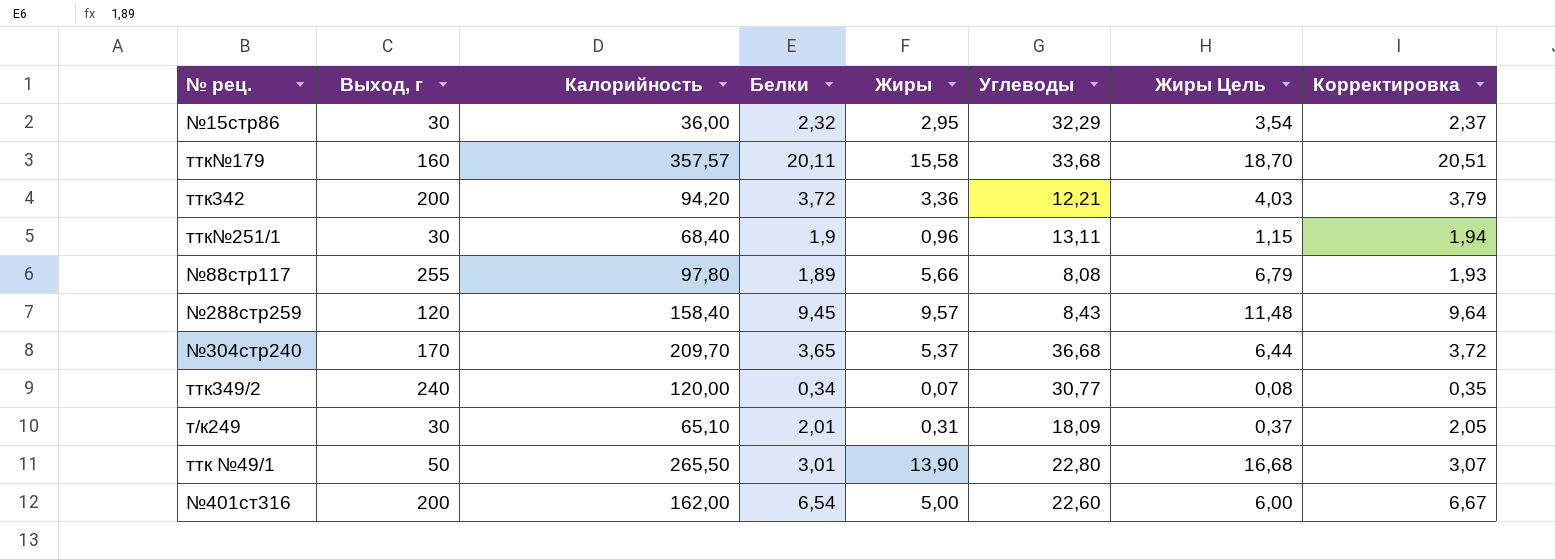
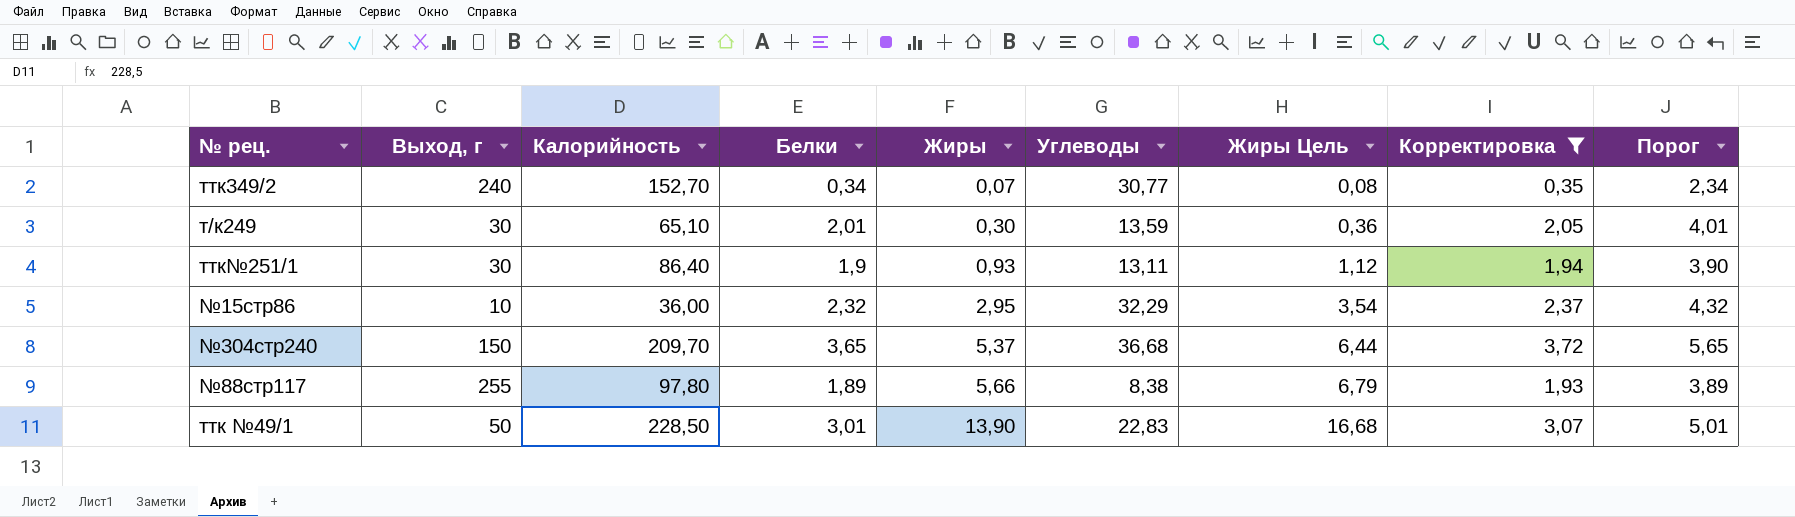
filter: none -> Корректировка <= 3,72
row order: none -> Жиры ascending
column Порог | formula: none -> [Белки] + 2
ттк349/2 | Калорийность: 120,00 -> 152,70
т/к249 | Жиры: 0,31 -> 0,30
т/к249 | Углеводы: 18,09 -> 13,59
т/к249 | Жиры Цель: 0,37 -> 0,36
ттк№251/1 | Калорийность: 68,40 -> 86,40
ттк№251/1 | Жиры: 0,96 -> 0,93
ттк№251/1 | Жиры Цель: 1,15 -> 1,12
№15стр86 | Выход, г: 30 -> 10
№304стр240 | Выход, г: 170 -> 150
№88стр117 | Углеводы: 8,08 -> 8,38
ттк №49/1 | Калорийность: 265,50 -> 228,50
ттк №49/1 | Углеводы: 22,80 -> 22,83

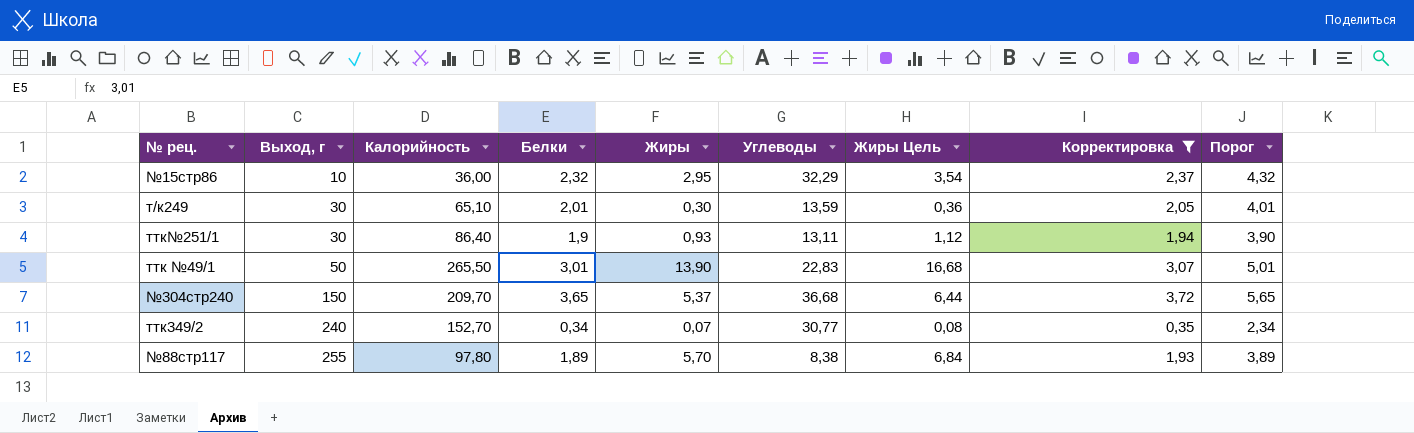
row order: Жиры ascending -> Выход, г ascending
ттк №49/1 | Калорийность: 228,50 -> 265,50
№88стр117 | Жиры: 5,66 -> 5,70
№88стр117 | Жиры Цель: 6,79 -> 6,84

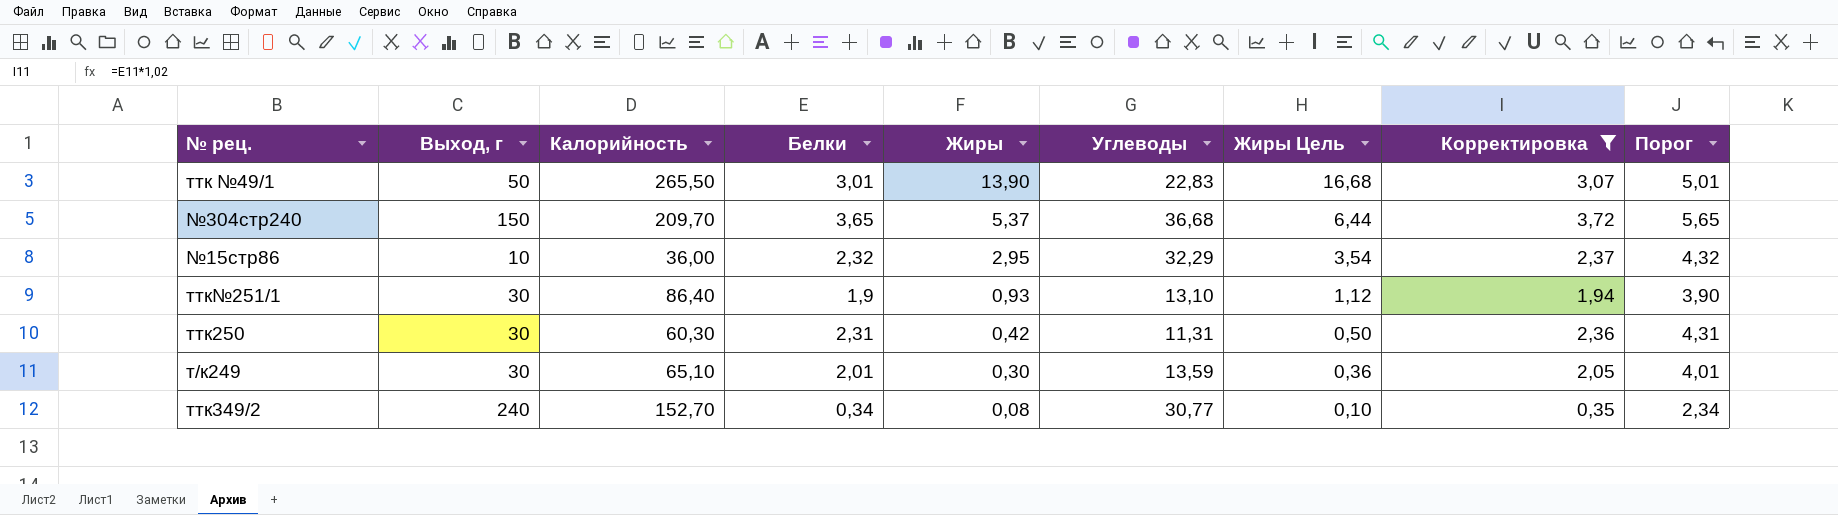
row order: Выход, г ascending -> Жиры descending
row №88стр117: 255 | 97,80 | 1,89 | 5,70 | 8,38 | 6,84 | 1,93 | 3,89 -> none
ттк№251/1 | Углеводы: 13,11 -> 13,10
row ттк250: none -> 30 | 60,30 | 2,31 | 0,42 | 11,31 | 0,50 | 2,36 | 4,31
ттк349/2 | Жиры: 0,07 -> 0,08
ттк349/2 | Жиры Цель: 0,08 -> 0,10

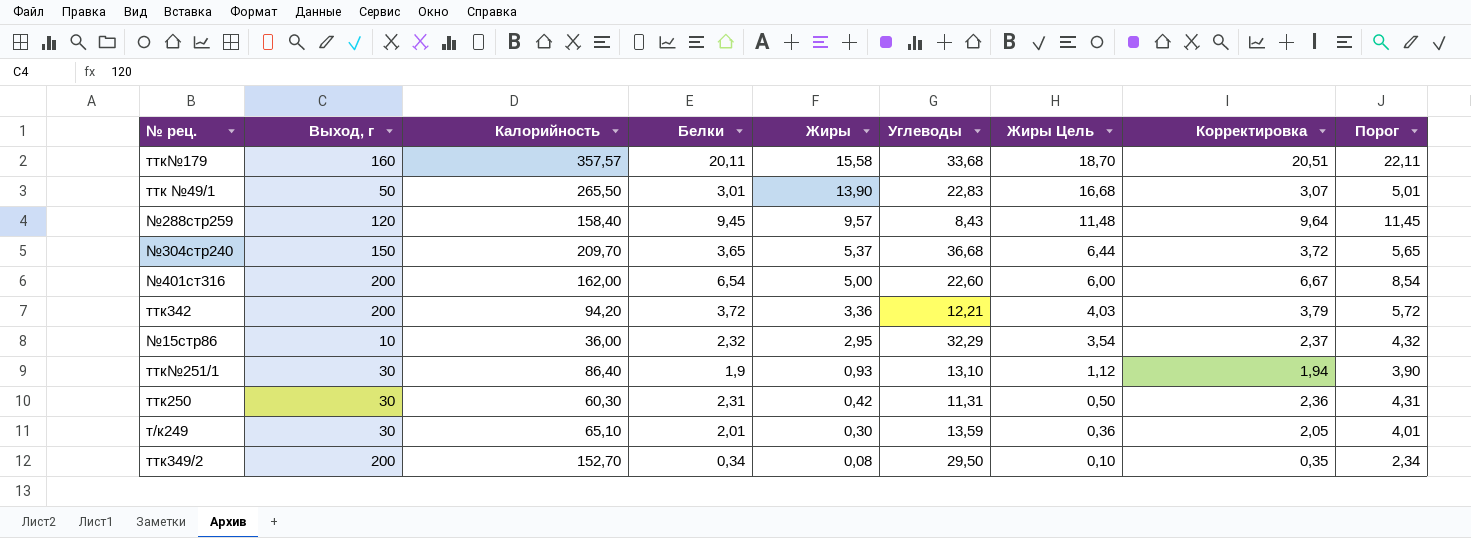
filter: Корректировка <= 3,72 -> none
ттк349/2 | Выход, г: 240 -> 200
ттк349/2 | Углеводы: 30,77 -> 29,50

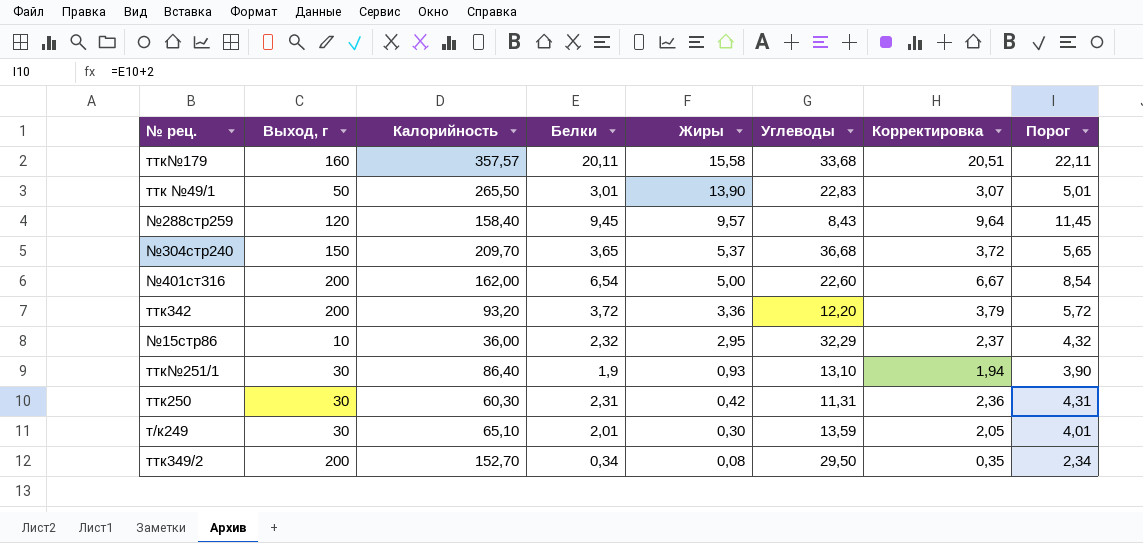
column Жиры Цель | formula: [Жиры] * 1,2 -> none
ттк342 | Калорийность: 94,20 -> 93,20
ттк342 | Углеводы: 12,21 -> 12,20

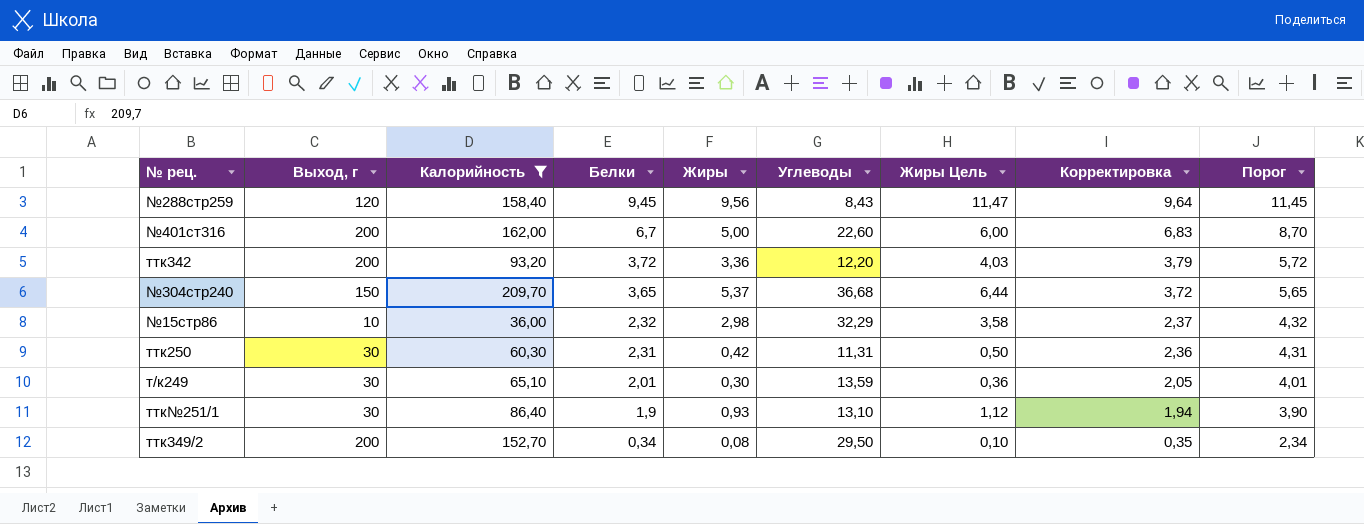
filter: none -> Калорийность <= 209,70
row order: Жиры descending -> Белки descending
column Жиры Цель | formula: none -> [Жиры] * 1,2
№288стр259 | Жиры: 9,57 -> 9,56
№401ст316 | Белки: 6,54 -> 6,7
№401ст316 | Корректировка: 6,67 -> 6,83
№401ст316 | Порог: 8,54 -> 8,70
№15стр86 | Жиры: 2,95 -> 2,98

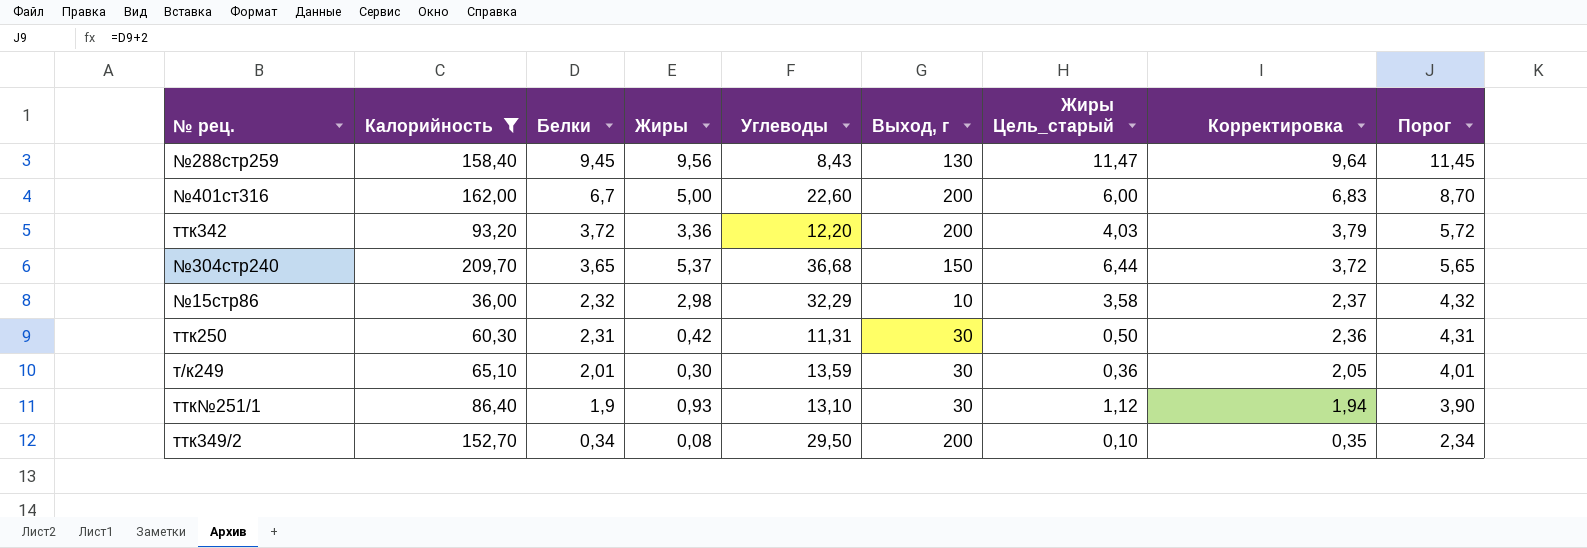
column Выход, г | position: 2 -> 6
column name: Жиры Цель -> Жиры Цель_старый
№288стр259 | Выход, г: 120 -> 130

